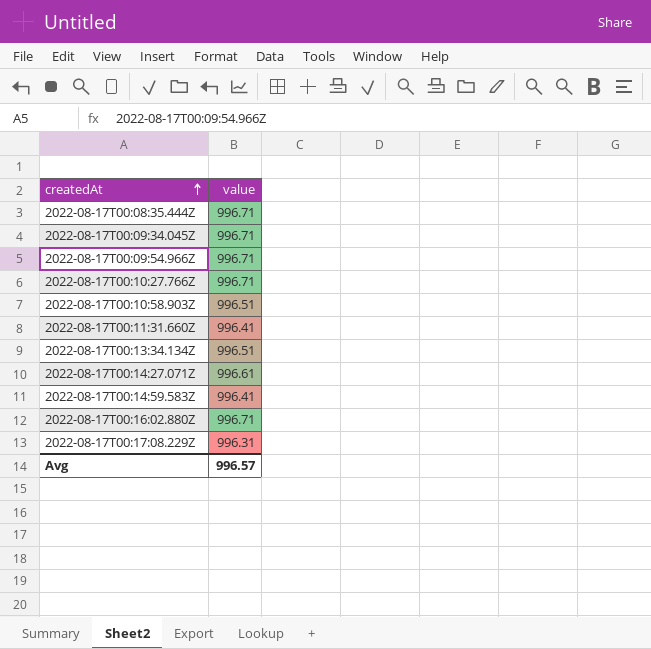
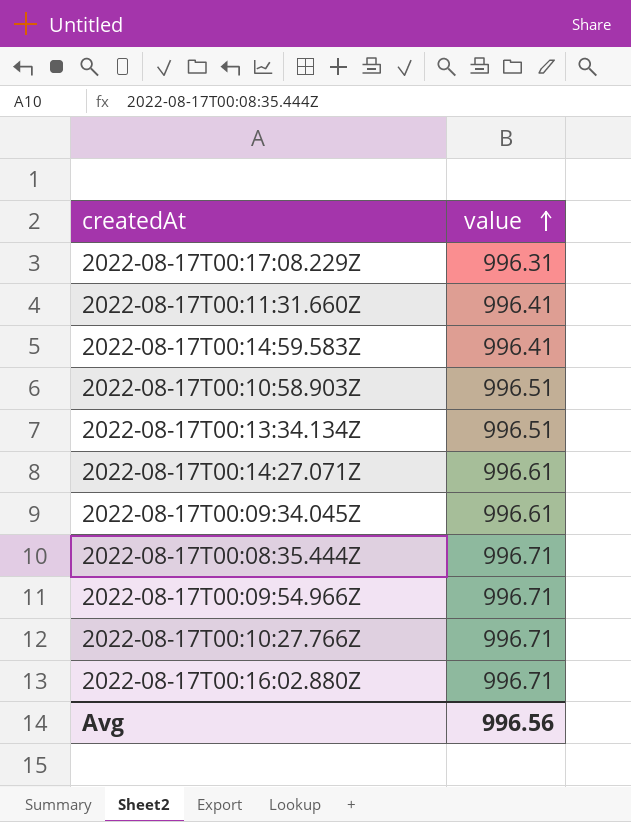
row order: createdAt ascending -> value ascending
2022-08-17T00:09:34.045Z | value: 996.71 -> 996.61
Avg | value: 996.57 -> 996.56

